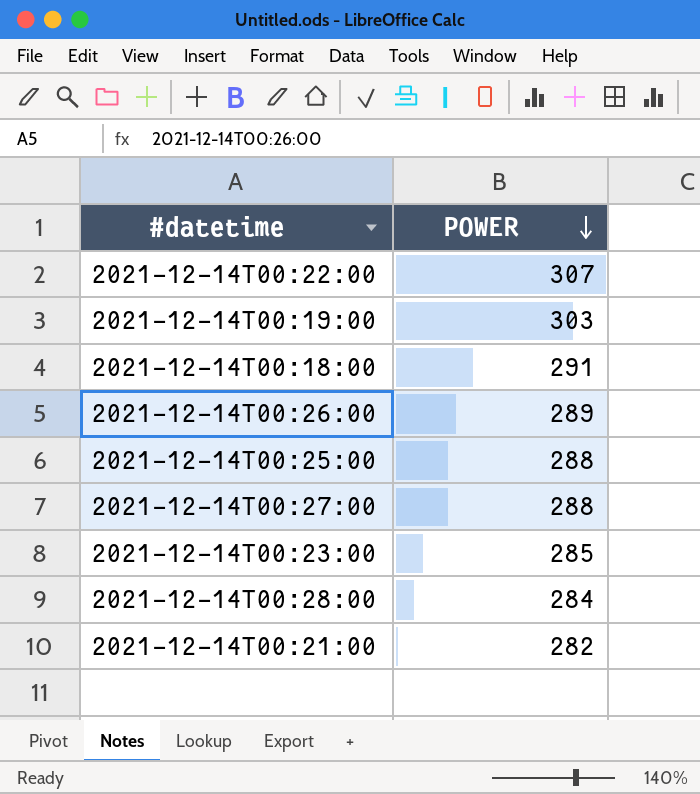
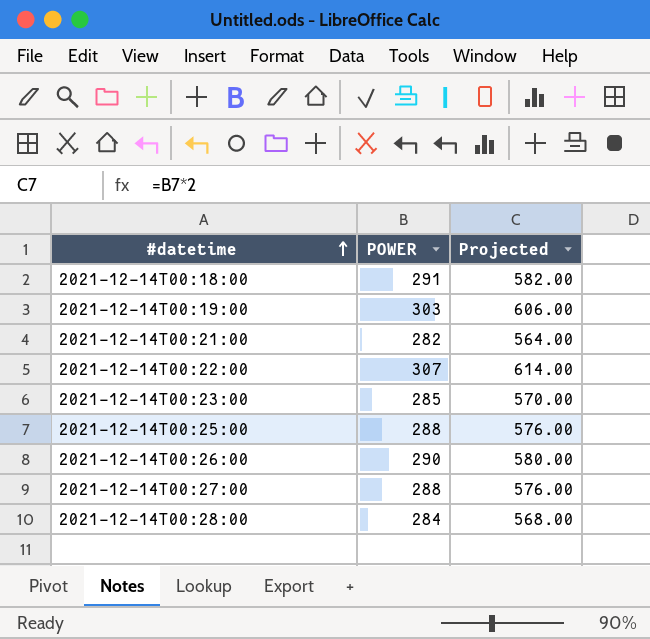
row order: POWER descending -> #datetime ascending
column Projected | formula: none -> [POWER] * 2
2021-12-14T00:26:00 | POWER: 289 -> 290

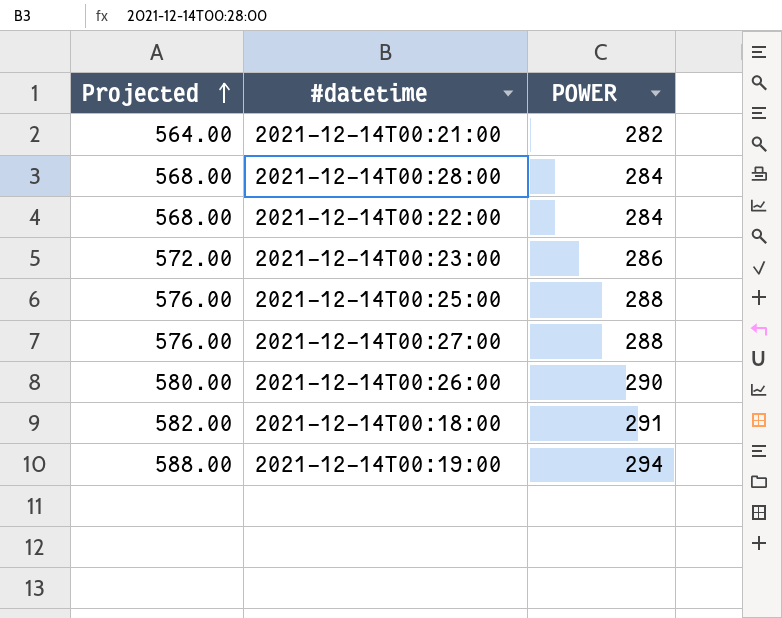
row order: #datetime ascending -> Projected ascending
column Projected | position: 3 -> 1
2021-12-14T00:22:00 | Projected: 614.00 -> 568.00
2021-12-14T00:22:00 | POWER: 307 -> 284
2021-12-14T00:23:00 | Projected: 570.00 -> 572.00
2021-12-14T00:23:00 | POWER: 285 -> 286
2021-12-14T00:19:00 | Projected: 606.00 -> 588.00
2021-12-14T00:19:00 | POWER: 303 -> 294

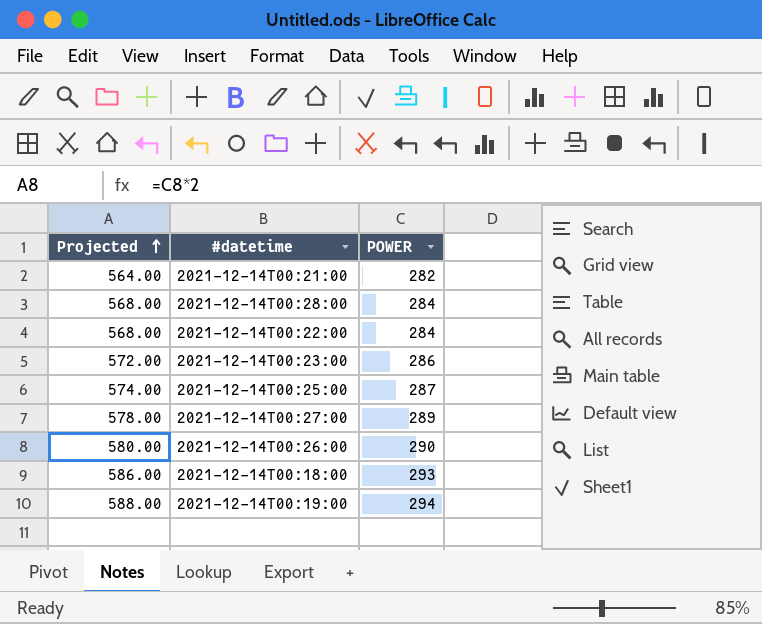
2021-12-14T00:25:00 | Projected: 576.00 -> 574.00
2021-12-14T00:25:00 | POWER: 288 -> 287
2021-12-14T00:27:00 | Projected: 576.00 -> 578.00
2021-12-14T00:27:00 | POWER: 288 -> 289
2021-12-14T00:18:00 | Projected: 582.00 -> 586.00
2021-12-14T00:18:00 | POWER: 291 -> 293

